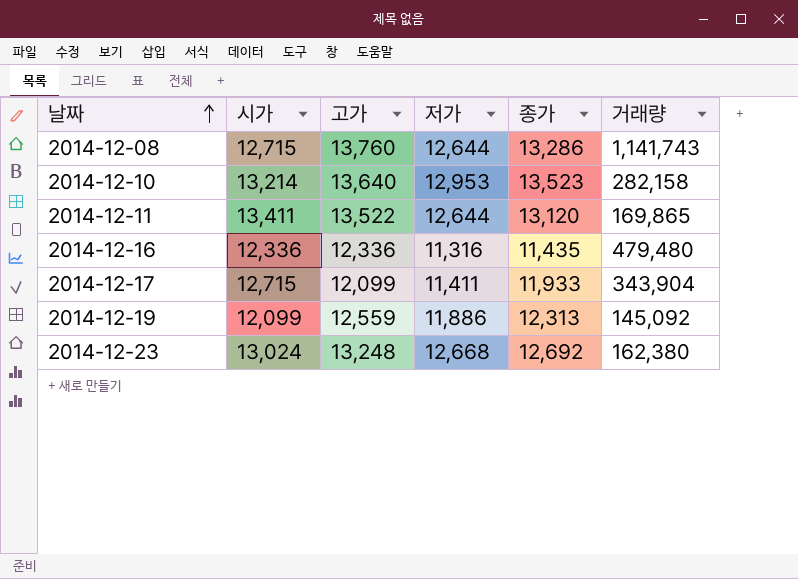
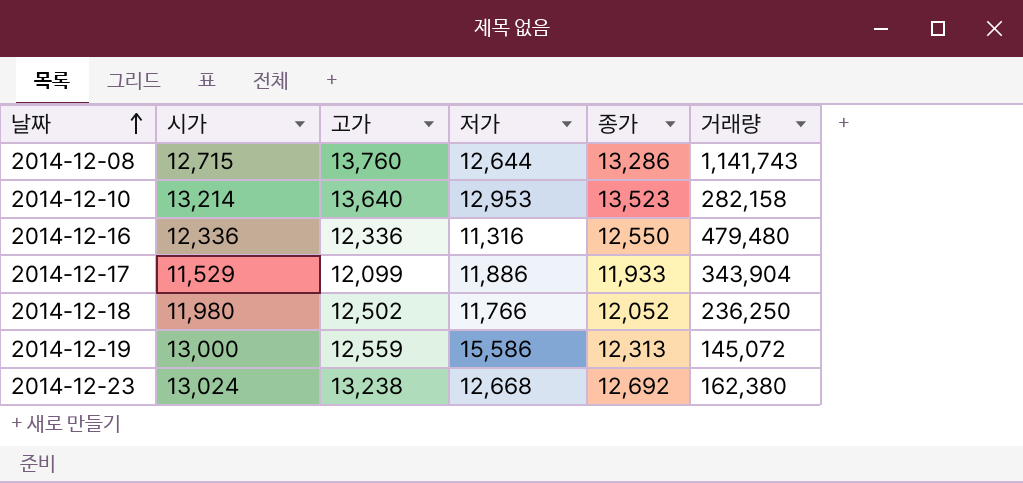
row 2014-12-11: 13,411 | 13,522 | 12,644 | 13,120 | 169,865 -> none
2014-12-16 | 종가: 11,435 -> 12,550
2014-12-17 | 시가: 12,715 -> 11,529
2014-12-17 | 저가: 11,411 -> 11,886
row 2014-12-18: none -> 11,980 | 12,502 | 11,766 | 12,052 | 236,250
2014-12-19 | 시가: 12,099 -> 13,000
2014-12-19 | 저가: 11,886 -> 15,586
2014-12-19 | 거래량: 145,092 -> 145,072
2014-12-23 | 고가: 13,248 -> 13,238

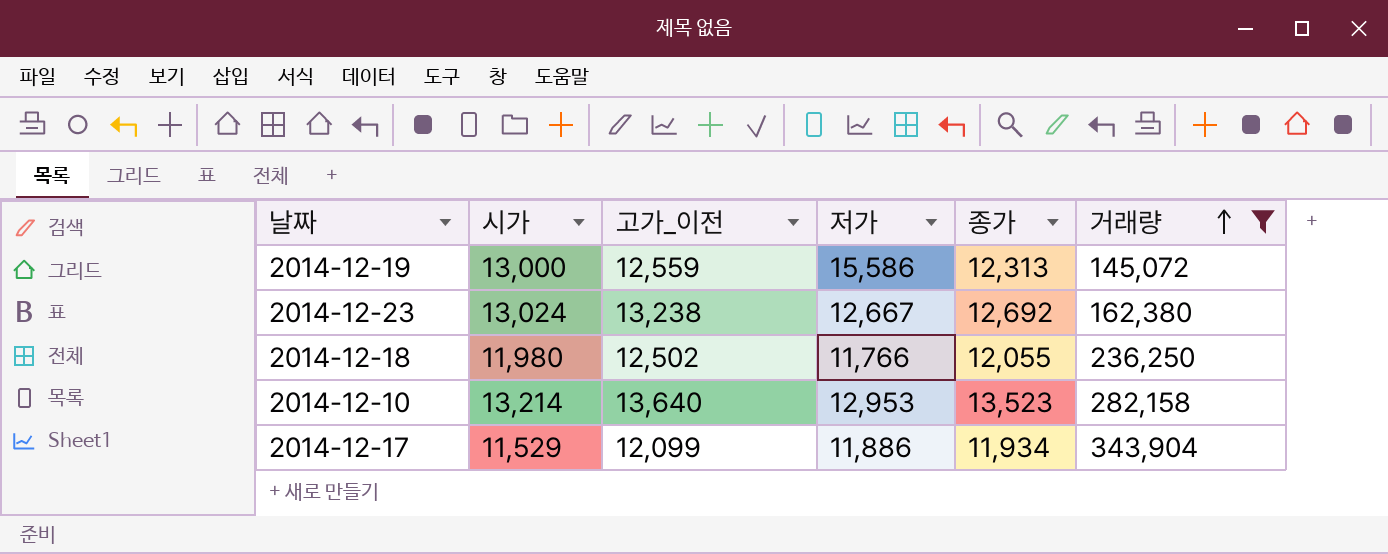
filter: none -> 거래량 <= 343,904
row order: 날짜 ascending -> 거래량 ascending
column name: 고가 -> 고가_이전
2014-12-23 | 저가: 12,668 -> 12,667
2014-12-18 | 종가: 12,052 -> 12,055
2014-12-17 | 종가: 11,933 -> 11,934

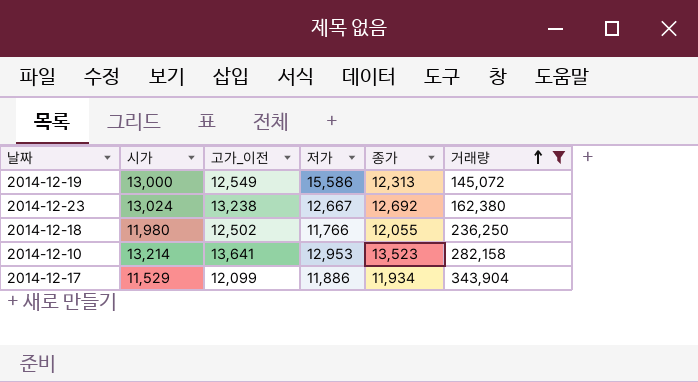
2014-12-19 | 고가_이전: 12,559 -> 12,549
2014-12-10 | 고가_이전: 13,640 -> 13,641

